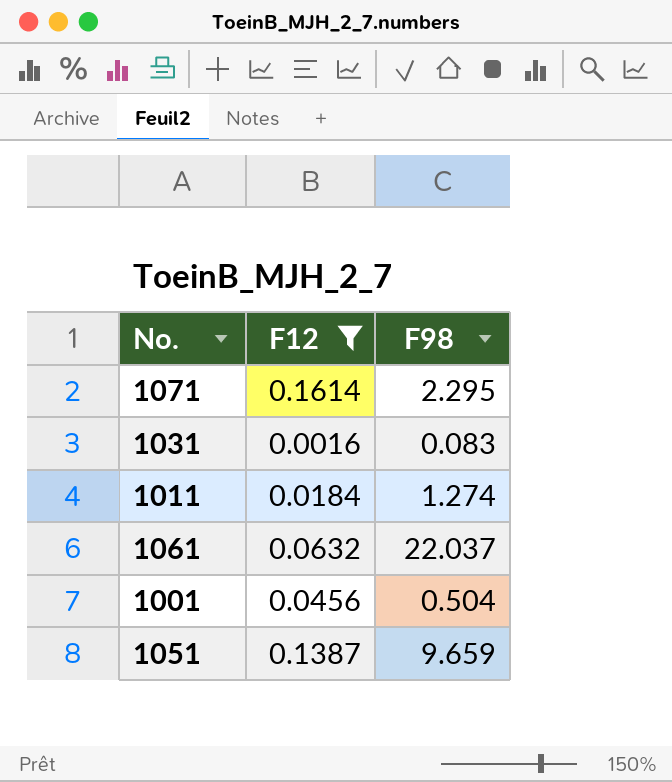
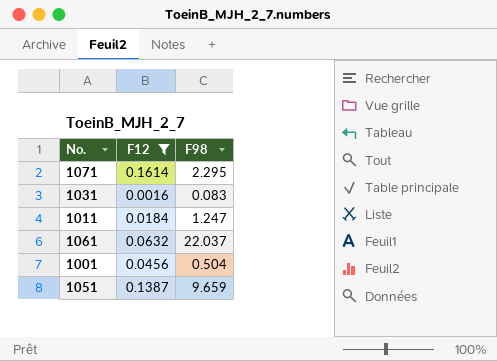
1011 | F98: 1.274 -> 1.247

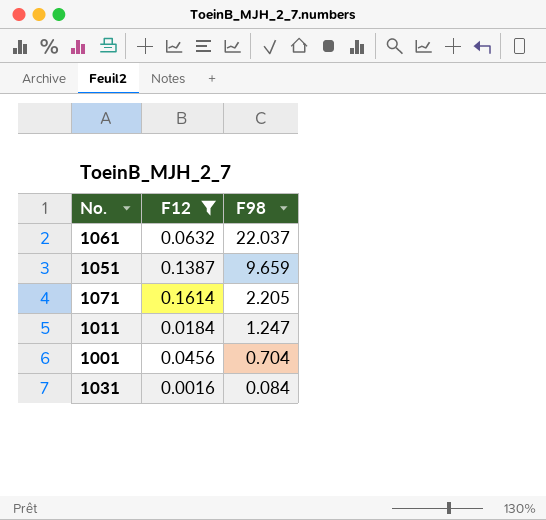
row order: none -> F98 descending
1071 | F98: 2.295 -> 2.205
1001 | F98: 0.504 -> 0.704
1031 | F98: 0.083 -> 0.084

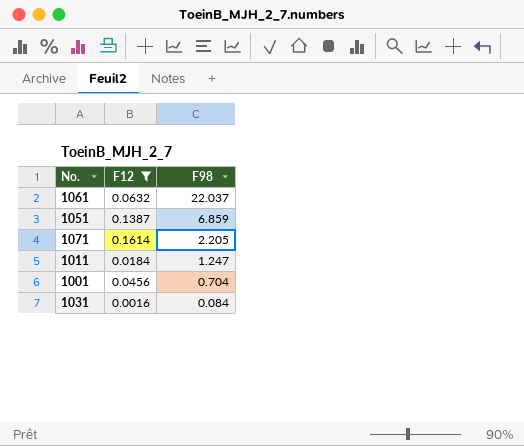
1051 | F98: 9.659 -> 6.859

